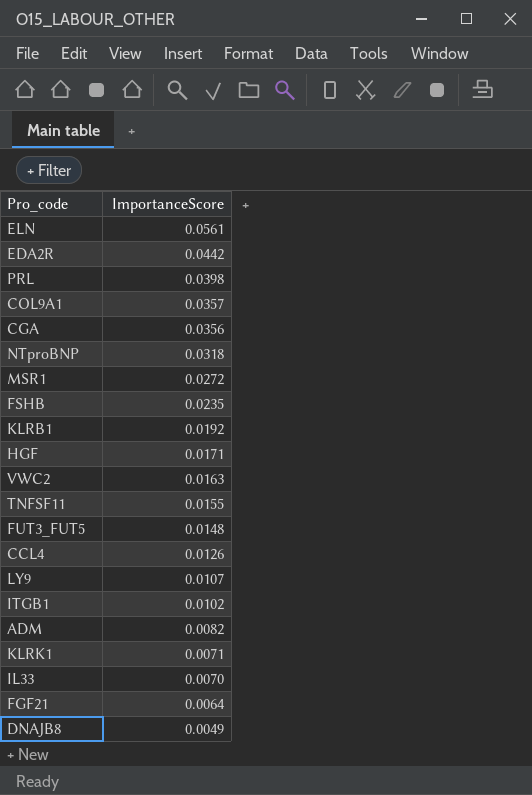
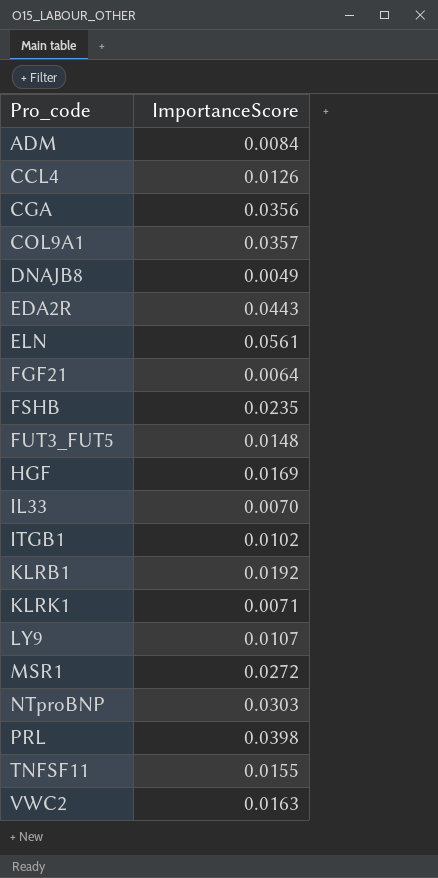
row order: ImportanceScore descending -> Pro_code ascending
ADM | ImportanceScore: 0.0082 -> 0.0084
EDA2R | ImportanceScore: 0.0442 -> 0.0443
HGF | ImportanceScore: 0.0171 -> 0.0169
NTproBNP | ImportanceScore: 0.0318 -> 0.0303

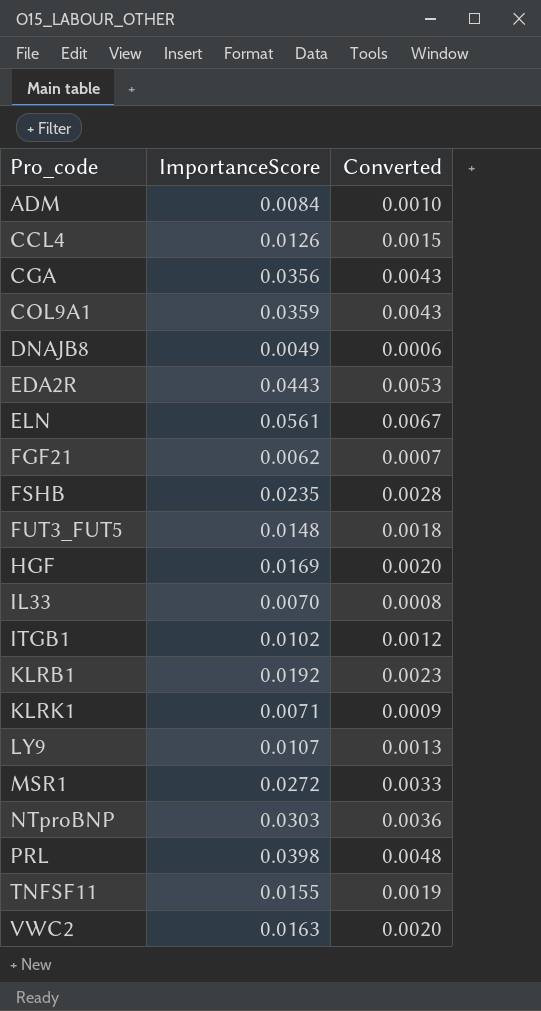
column Converted | formula: none -> [ImportanceScore] * 0.12
COL9A1 | ImportanceScore: 0.0357 -> 0.0359
FGF21 | ImportanceScore: 0.0064 -> 0.0062

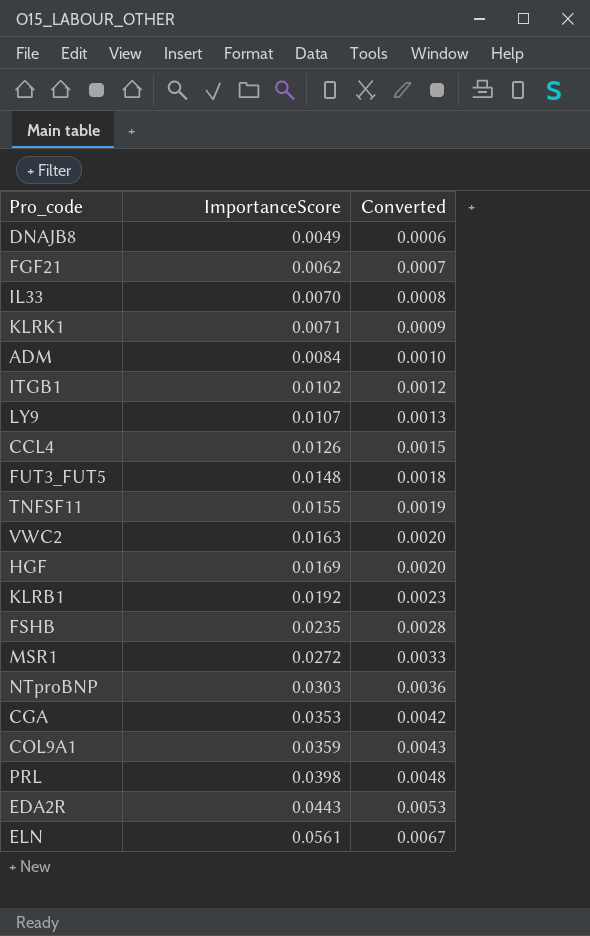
row order: Pro_code ascending -> ImportanceScore ascending
CGA | ImportanceScore: 0.0356 -> 0.0353
CGA | Converted: 0.0043 -> 0.0042

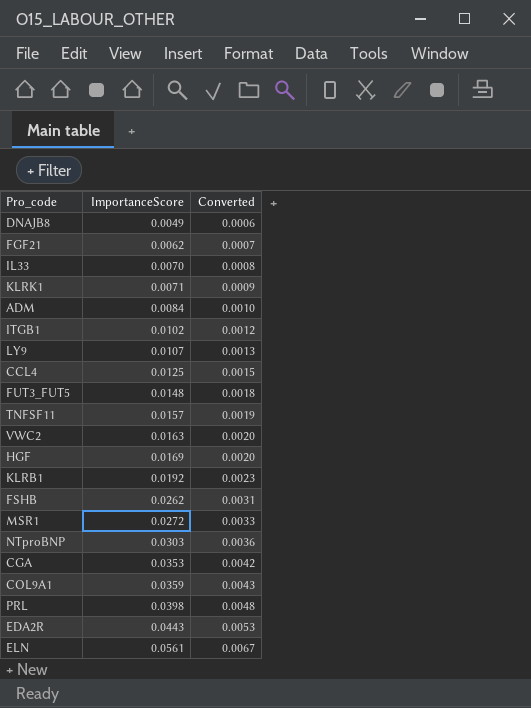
CCL4 | ImportanceScore: 0.0126 -> 0.0125
TNFSF11 | ImportanceScore: 0.0155 -> 0.0157
FSHB | ImportanceScore: 0.0235 -> 0.0262
FSHB | Converted: 0.0028 -> 0.0031

